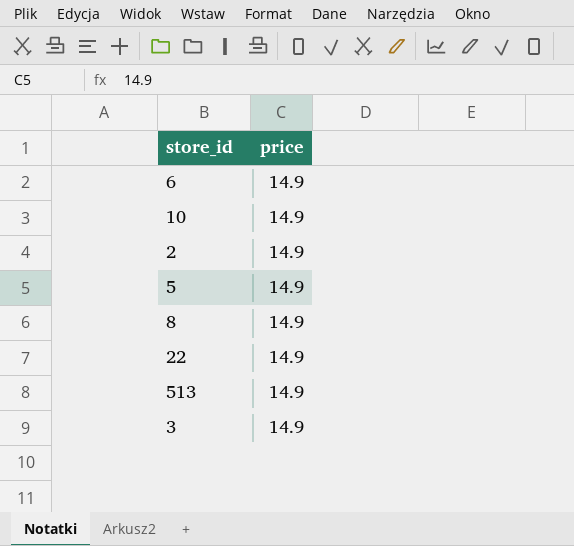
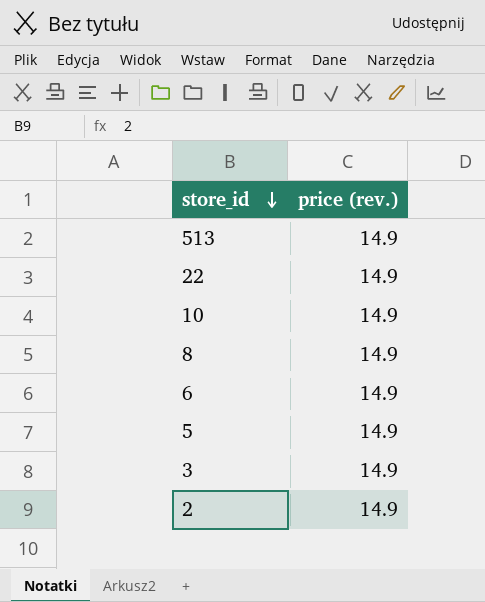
row order: none -> store_id descending
column name: price -> price (rev.)

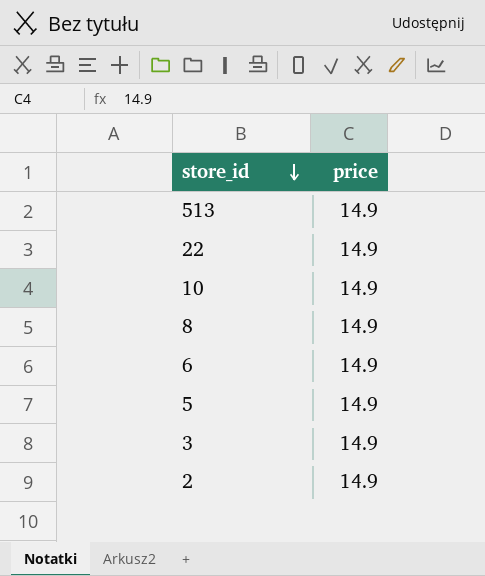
column name: price (rev.) -> price

